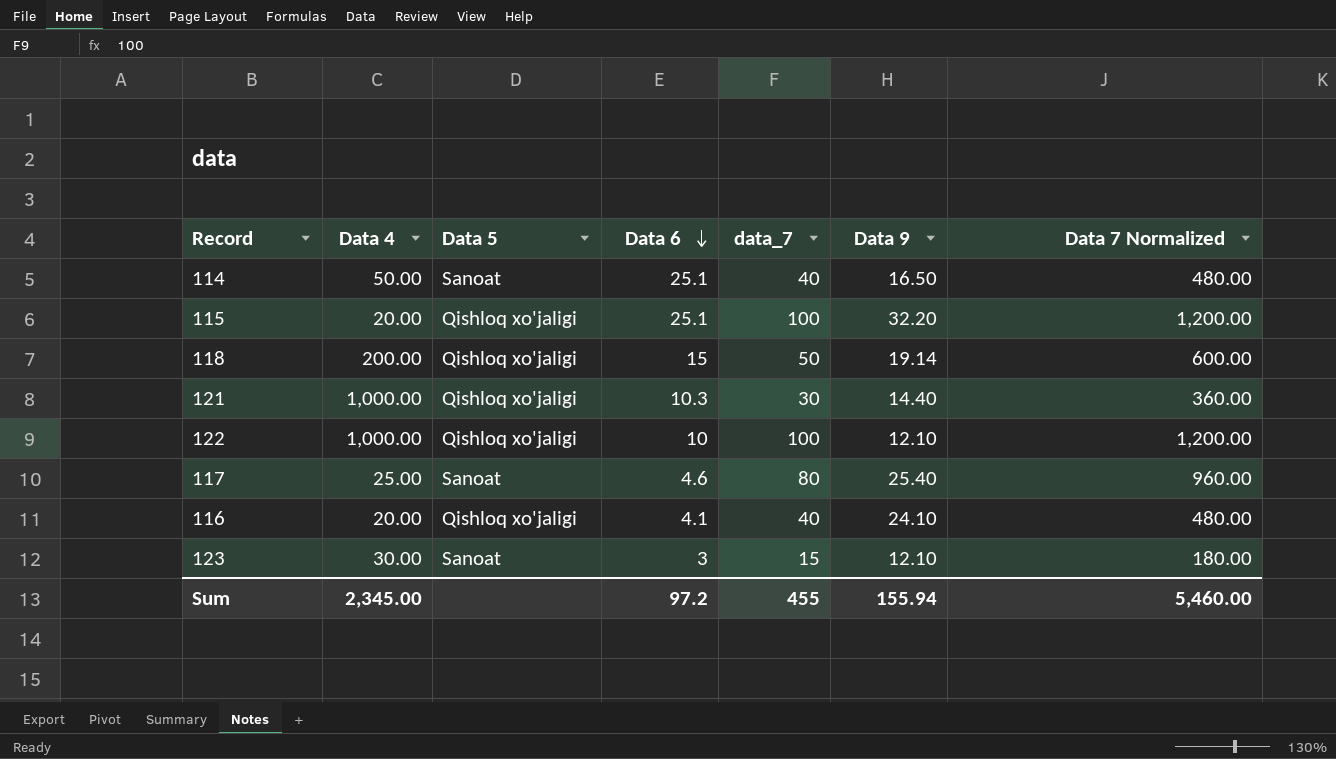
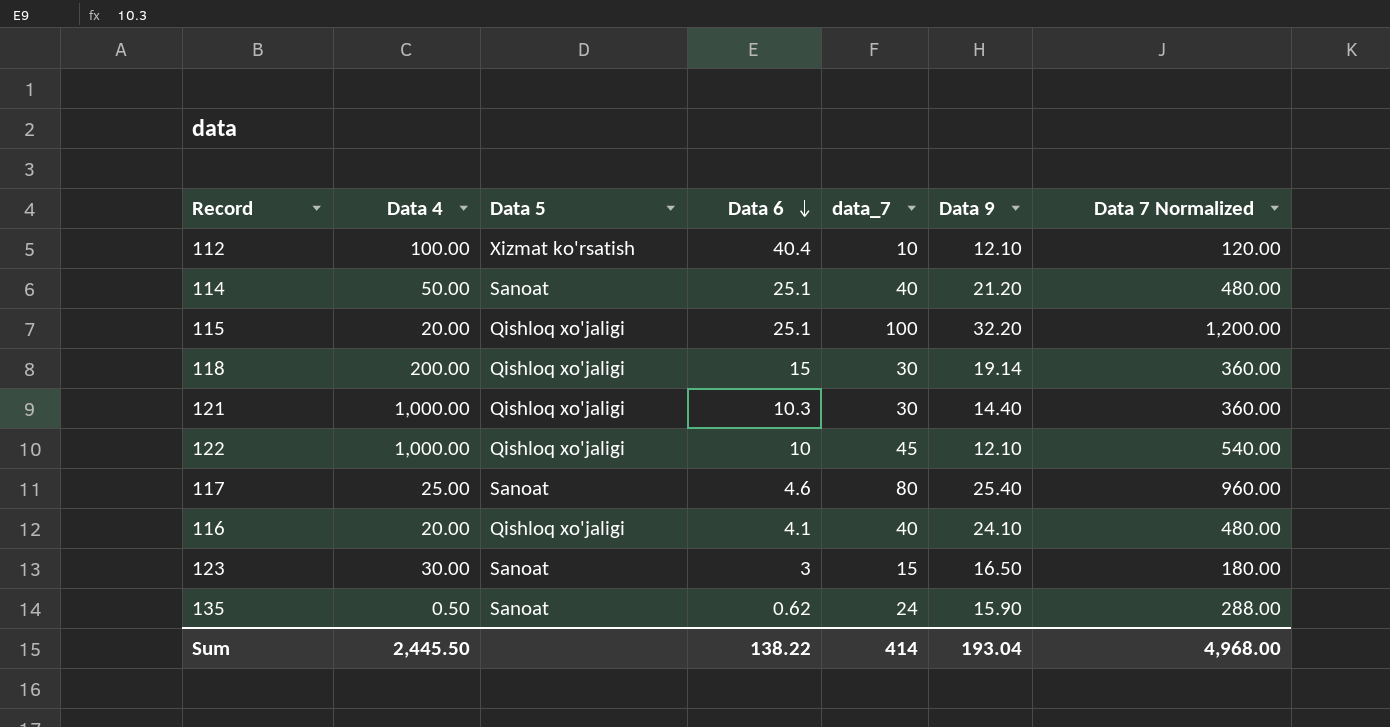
row 112: none -> 100.00 | Xizmat ko'rsatish | 40.4 | 10 | 12.10 | 120.00
114 | Data 9: 16.50 -> 21.20
118 | data_7: 50 -> 30
118 | Data 7 Normalized: 600.00 -> 360.00
122 | data_7: 100 -> 45
122 | Data 7 Normalized: 1,200.00 -> 540.00
123 | Data 9: 12.10 -> 16.50
row 135: none -> 0.50 | Sanoat | 0.62 | 24 | 15.90 | 288.00
Sum | Data 4: 2,345.00 -> 2,445.50
Sum | Data 6: 97.2 -> 138.22
Sum | data_7: 455 -> 414
Sum | Data 9: 155.94 -> 193.04
Sum | Data 7 Normalized: 5,460.00 -> 4,968.00

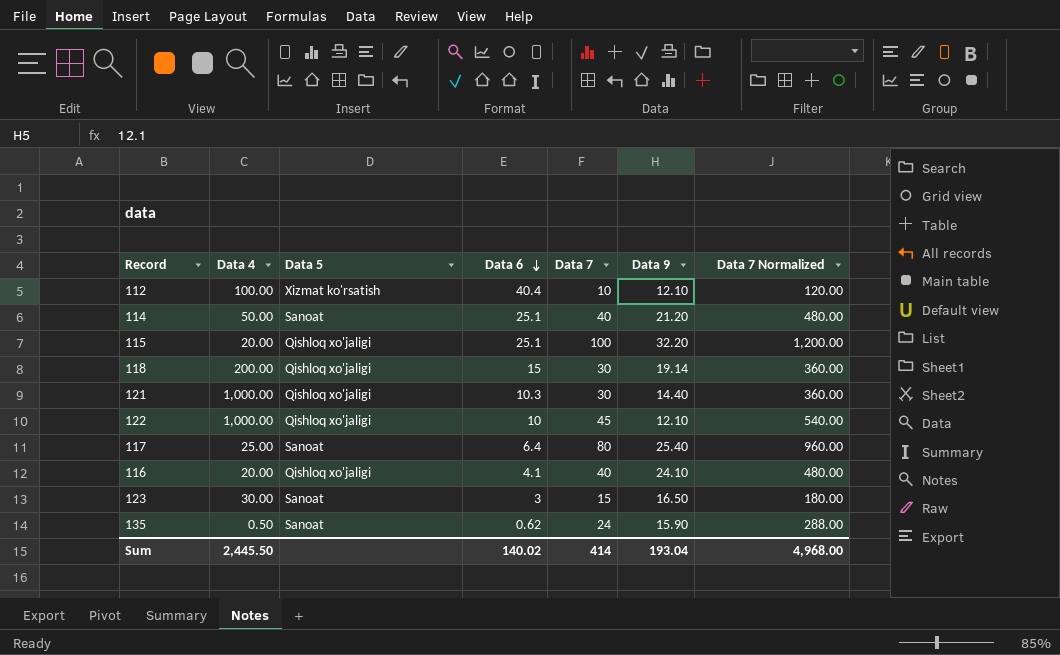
column name: data_7 -> Data 7
117 | Data 6: 4.6 -> 6.4
Sum | Data 6: 138.22 -> 140.02

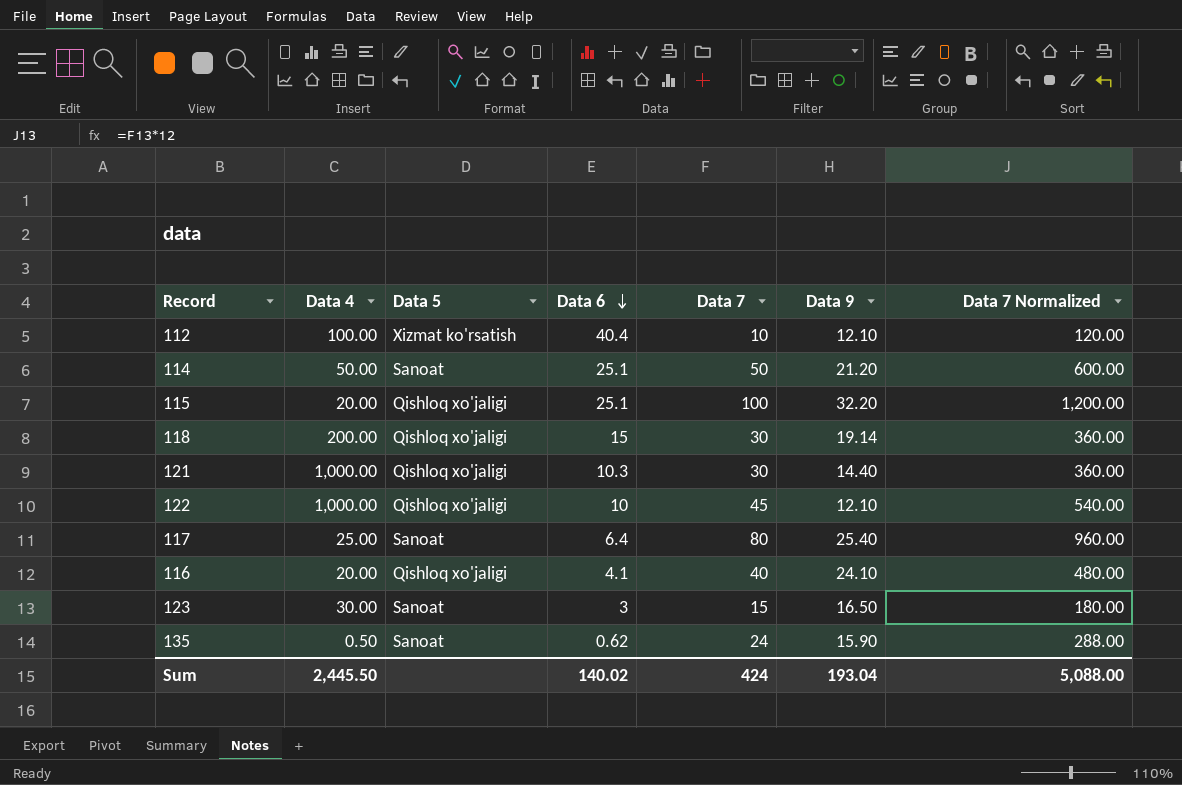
114 | Data 7: 40 -> 50
114 | Data 7 Normalized: 480.00 -> 600.00
Sum | Data 7: 414 -> 424
Sum | Data 7 Normalized: 4,968.00 -> 5,088.00

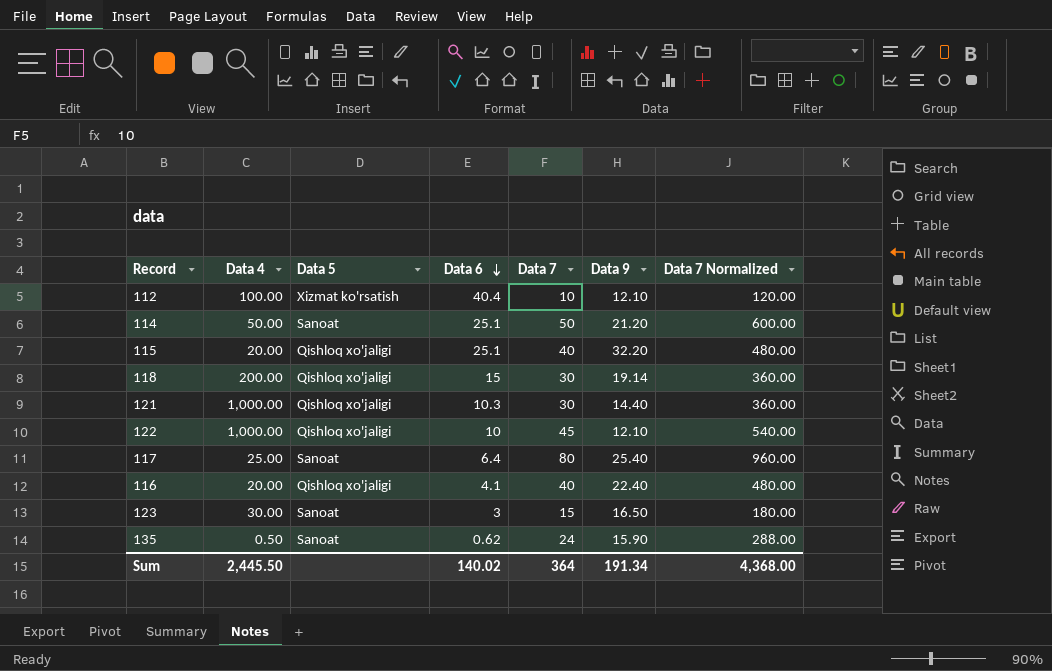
115 | Data 7: 100 -> 40
115 | Data 7 Normalized: 1,200.00 -> 480.00
116 | Data 9: 24.10 -> 22.40
Sum | Data 7: 424 -> 364
Sum | Data 9: 193.04 -> 191.34
Sum | Data 7 Normalized: 5,088.00 -> 4,368.00

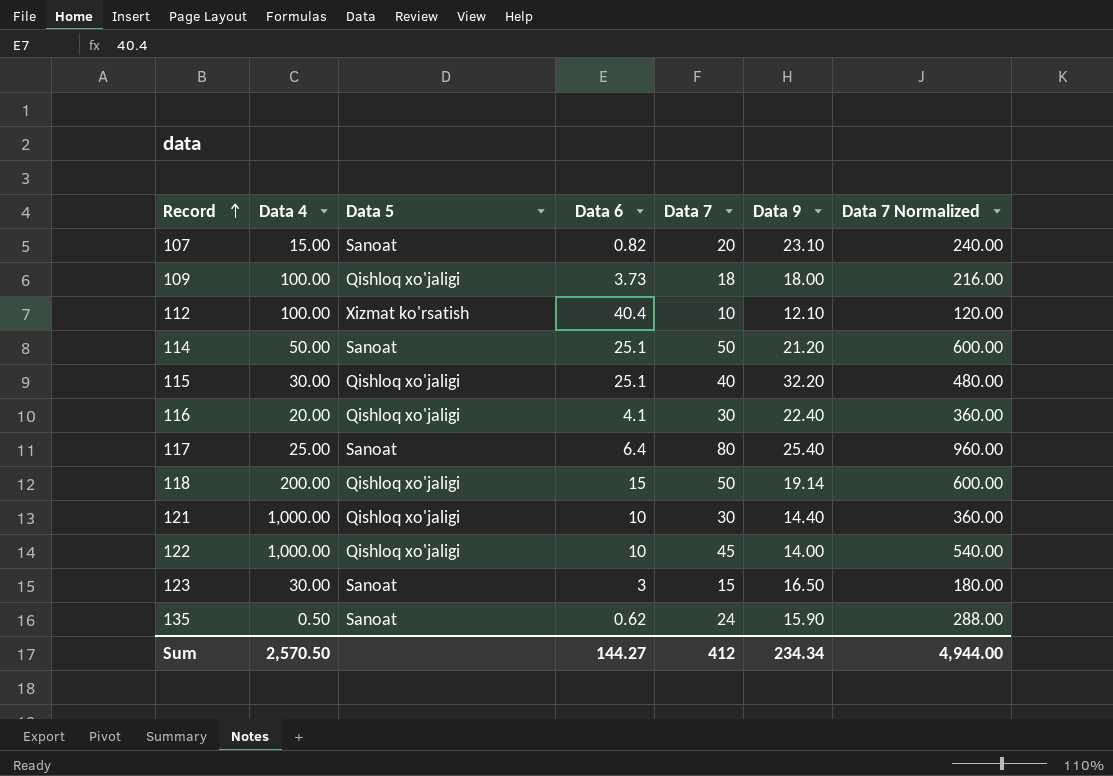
row order: Data 6 descending -> Record ascending
row 107: none -> 15.00 | Sanoat | 0.82 | 20 | 23.10 | 240.00
row 109: none -> 100.00 | Qishloq xo'jaligi | 3.73 | 18 | 18.00 | 216.00
115 | Data 4: 20.00 -> 30.00
116 | Data 7: 40 -> 30
116 | Data 7 Normalized: 480.00 -> 360.00
118 | Data 7: 30 -> 50
118 | Data 7 Normalized: 360.00 -> 600.00
121 | Data 6: 10.3 -> 10
122 | Data 9: 12.10 -> 14.00
Sum | Data 4: 2,445.50 -> 2,570.50
Sum | Data 6: 140.02 -> 144.27
Sum | Data 7: 364 -> 412
Sum | Data 9: 191.34 -> 234.34
Sum | Data 7 Normalized: 4,368.00 -> 4,944.00

